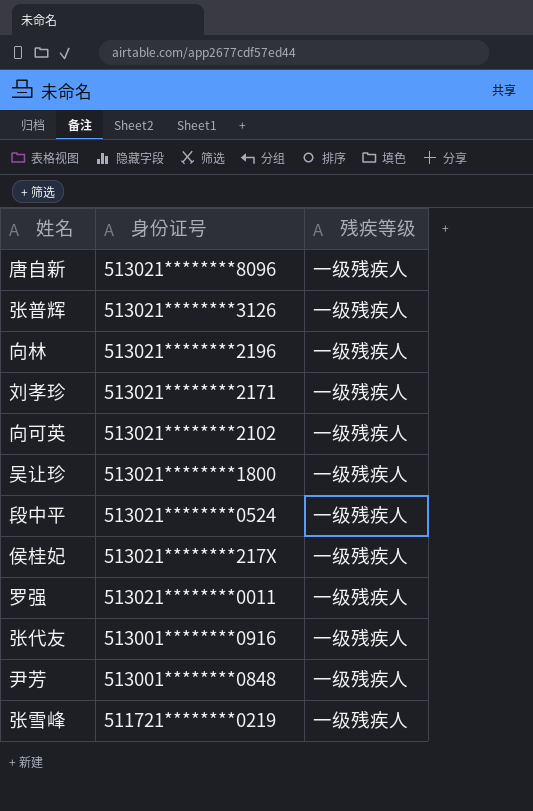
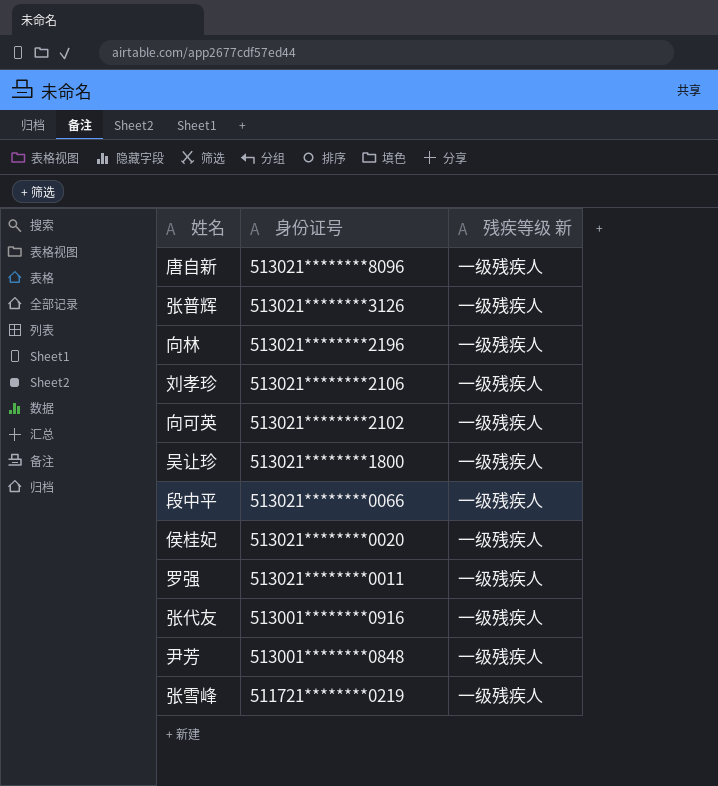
column name: 残疾等级 -> 残疾等级 新
刘孝珍 | 身份证号: 513021********2171 -> 513021********2106
段中平 | 身份证号: 513021********0524 -> 513021********0066
侯桂妃 | 身份证号: 513021********217X -> 513021********0020

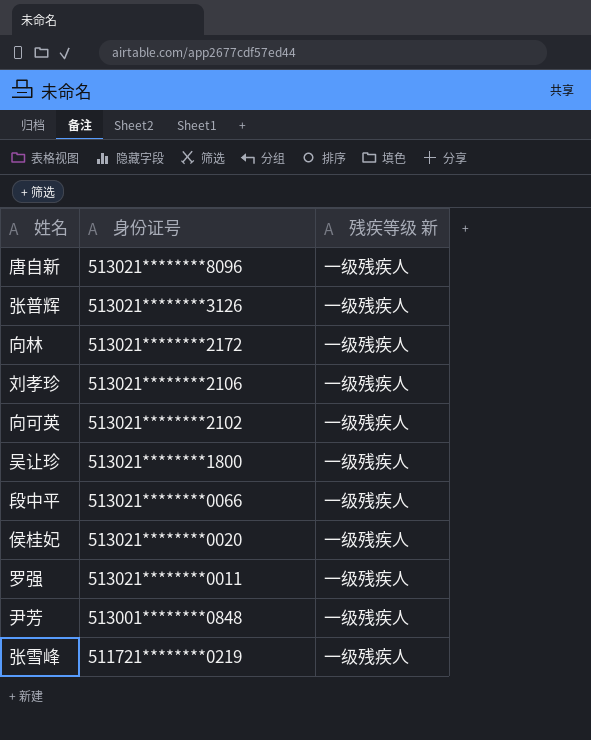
row 张代友: 513001********0916 | 一级残疾人 -> none
向林 | 身份证号: 513021********2196 -> 513021********2172

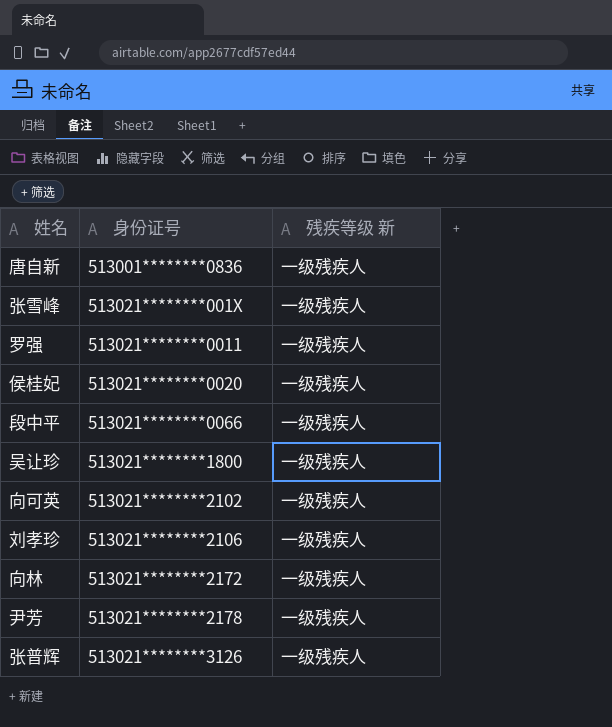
row order: 身份证号 descending -> 身份证号 ascending
唐自新 | 身份证号: 513021********8096 -> 513001********0836
张雪峰 | 身份证号: 511721********0219 -> 513021********001X
尹芳 | 身份证号: 513001********0848 -> 513021********2178

